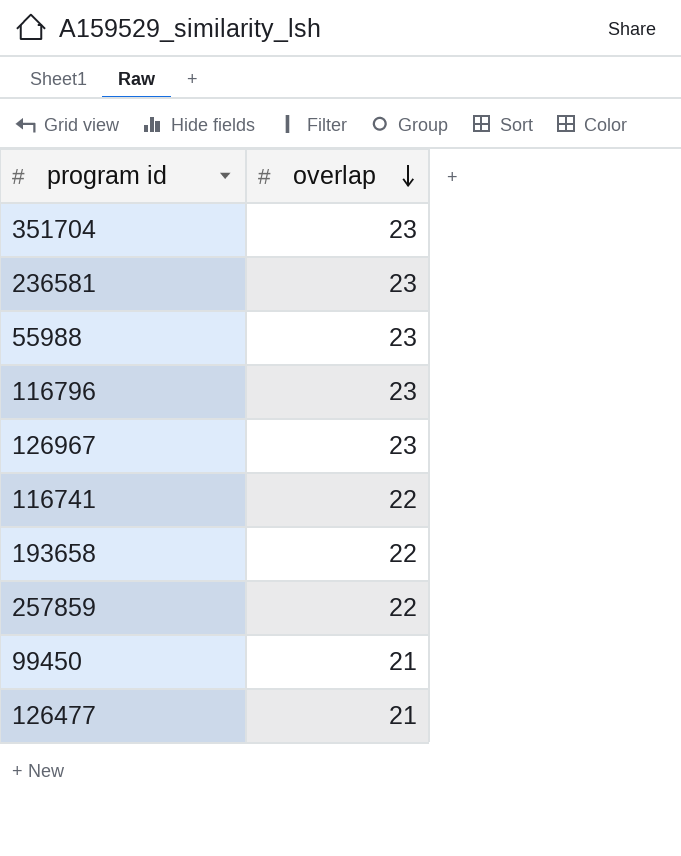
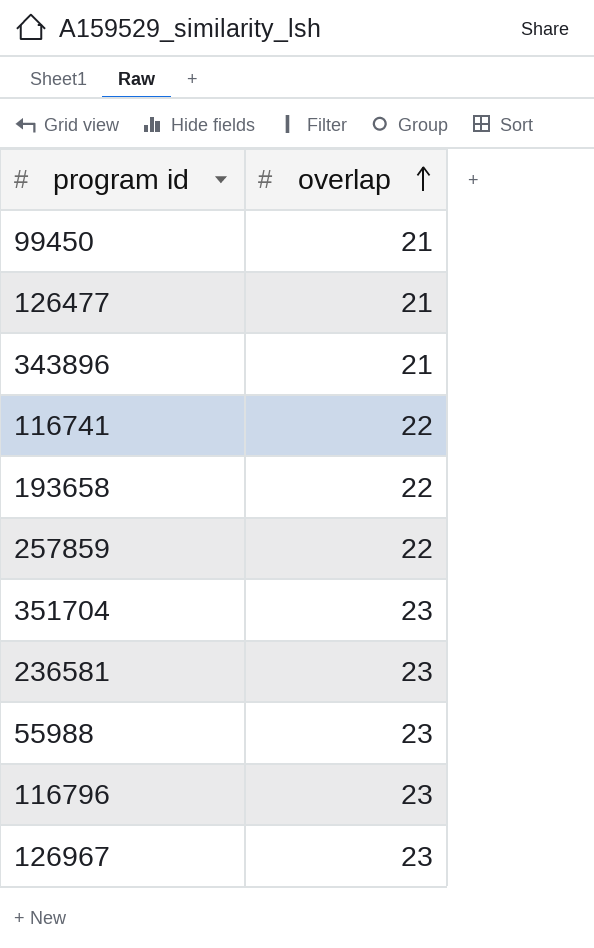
row order: overlap descending -> overlap ascending
row 343896: none -> 21

